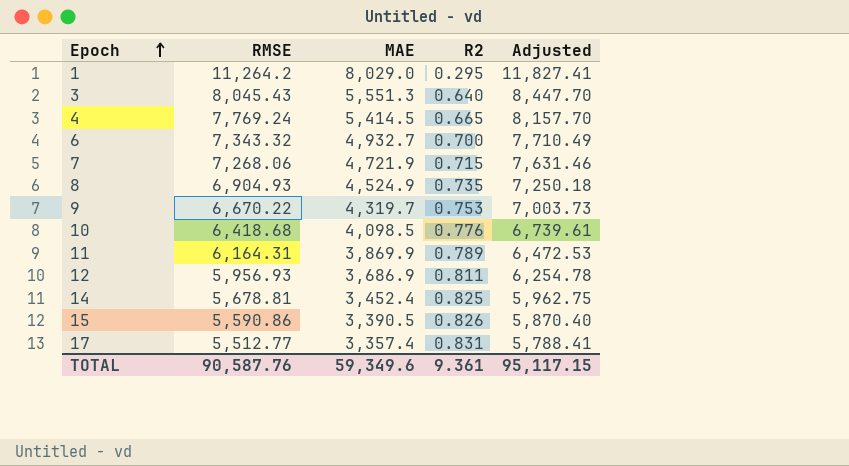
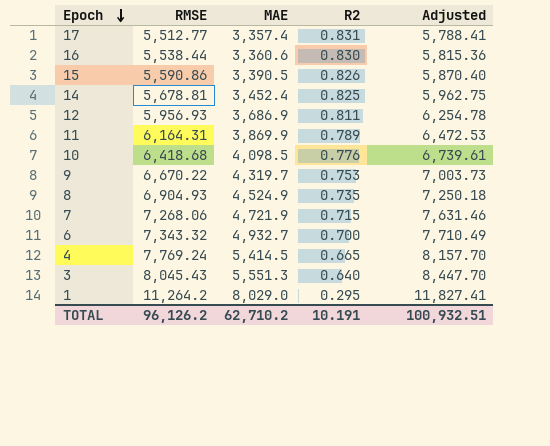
row order: Epoch ascending -> Epoch descending
row 16: none -> 5,538.44 | 3,360.6 | 0.830 | 5,815.36
TOTAL | RMSE: 90,587.76 -> 96,126.2
TOTAL | MAE: 59,349.6 -> 62,710.2
TOTAL | R2: 9.361 -> 10.191
TOTAL | Adjusted: 95,117.15 -> 100,932.51

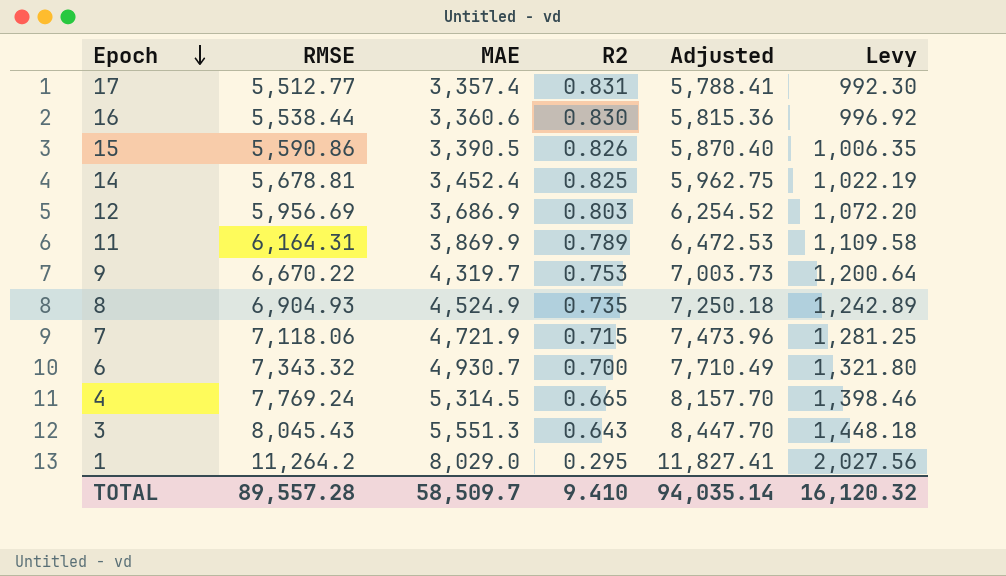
column Levy | formula: none -> [RMSE] * 0.18
row 10: 6,418.68 | 4,098.5 | 0.776 | 6,739.61 -> none
12 | RMSE: 5,956.93 -> 5,956.69
12 | R2: 0.811 -> 0.803
12 | Adjusted: 6,254.78 -> 6,254.52
7 | RMSE: 7,268.06 -> 7,118.06
7 | Adjusted: 7,631.46 -> 7,473.96
6 | MAE: 4,932.7 -> 4,930.7
4 | MAE: 5,414.5 -> 5,314.5
3 | R2: 0.640 -> 0.643
TOTAL | RMSE: 96,126.2 -> 89,557.28
TOTAL | MAE: 62,710.2 -> 58,509.7
TOTAL | R2: 10.191 -> 9.410
TOTAL | Adjusted: 100,932.51 -> 94,035.14

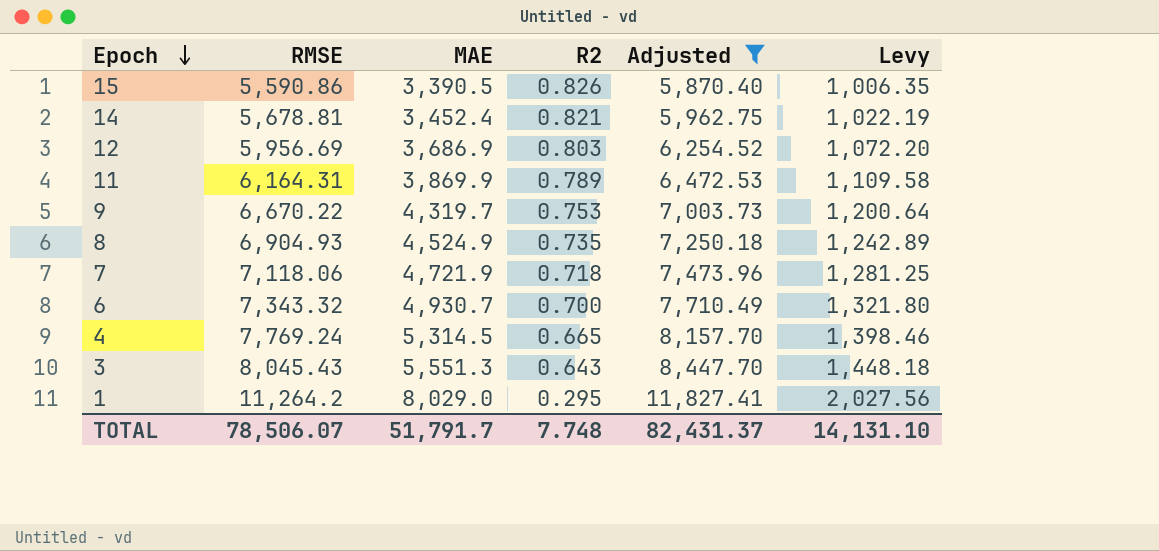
filter: none -> Adjusted >= 5,870.40
14 | R2: 0.825 -> 0.821
7 | R2: 0.715 -> 0.718
TOTAL | RMSE: 89,557.28 -> 78,506.07
TOTAL | MAE: 58,509.7 -> 51,791.7
TOTAL | R2: 9.410 -> 7.748
TOTAL | Adjusted: 94,035.14 -> 82,431.37
TOTAL | Levy: 16,120.32 -> 14,131.10

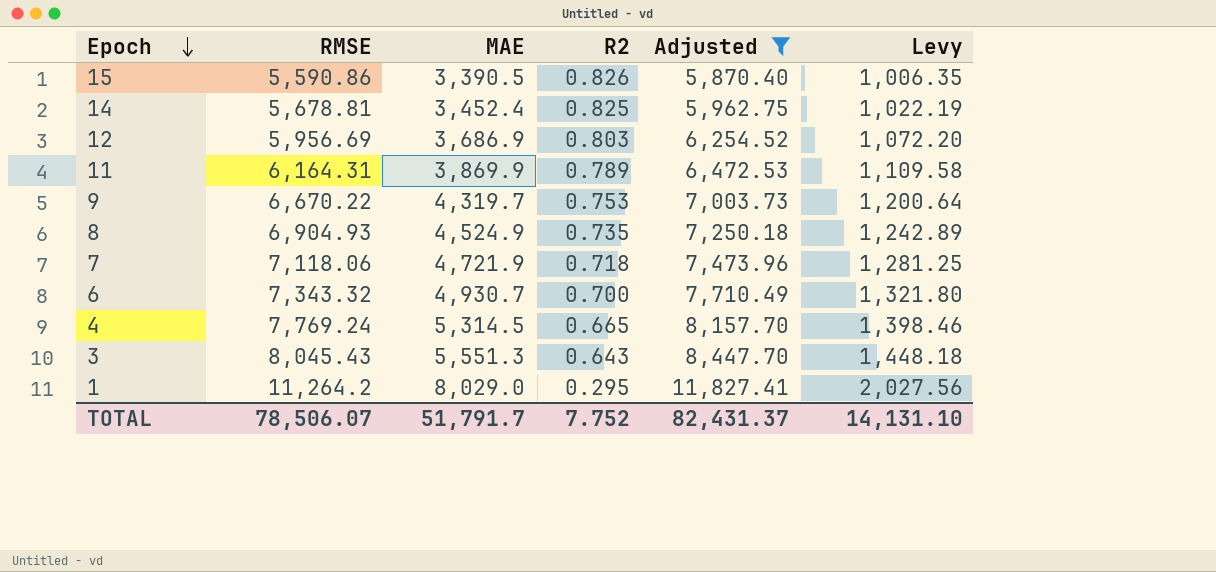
14 | R2: 0.821 -> 0.825
TOTAL | R2: 7.748 -> 7.752

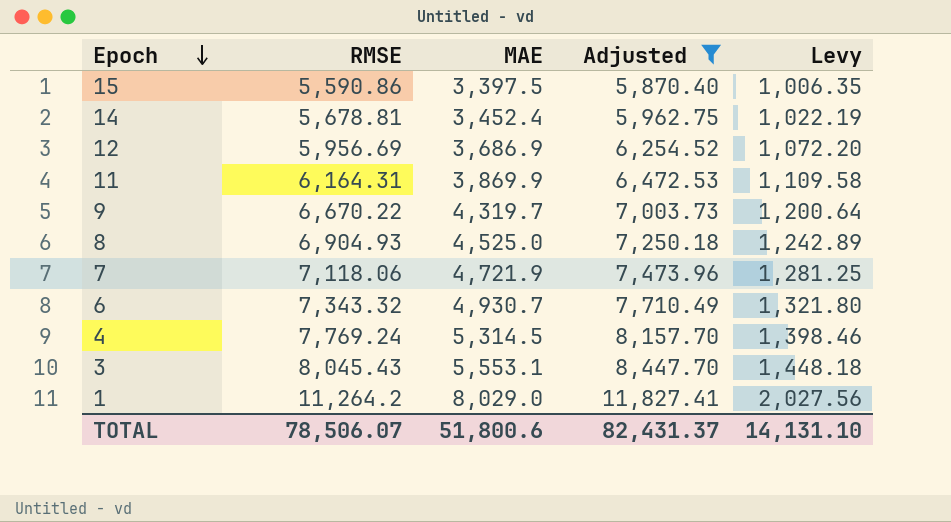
column R2 | position: 4 -> none
15 | MAE: 3,390.5 -> 3,397.5
8 | MAE: 4,524.9 -> 4,525.0
3 | MAE: 5,551.3 -> 5,553.1
TOTAL | MAE: 51,791.7 -> 51,800.6

